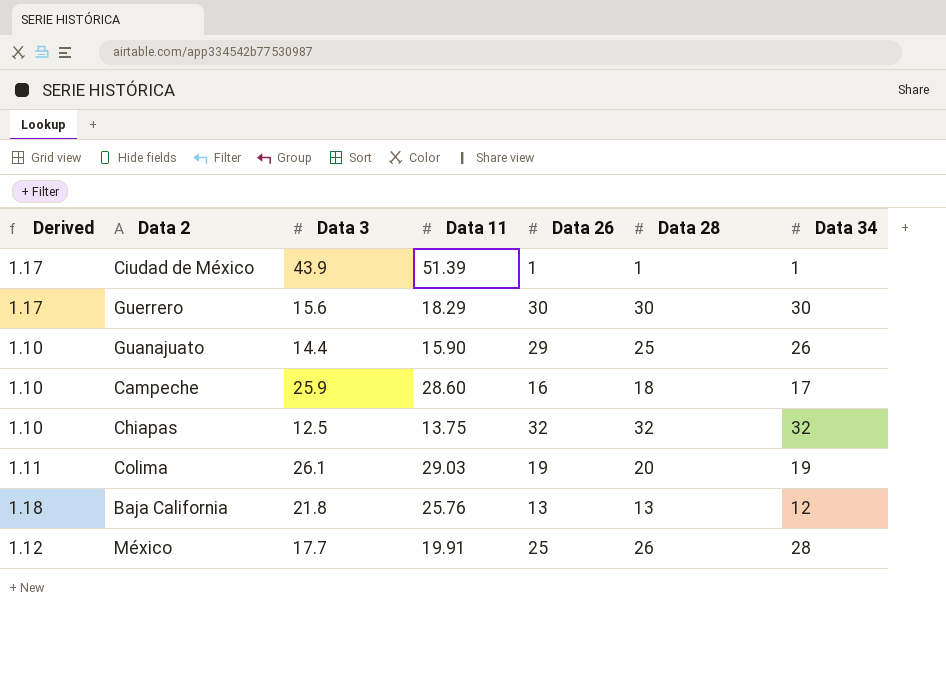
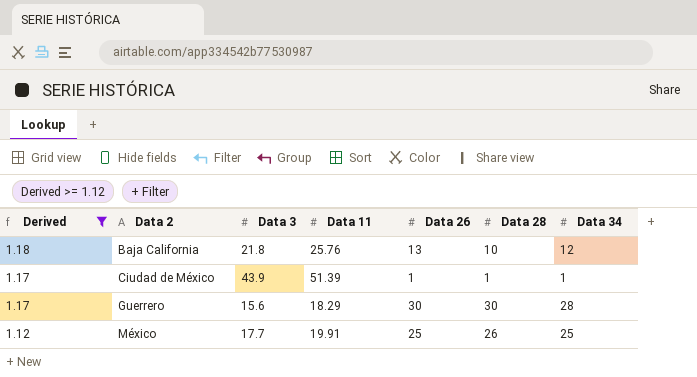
filter: none -> Derived >= 1.12
row order: none -> Derived descending
Baja California | Data 28: 13 -> 10
Guerrero | Data 34: 30 -> 28
México | Data 34: 28 -> 25

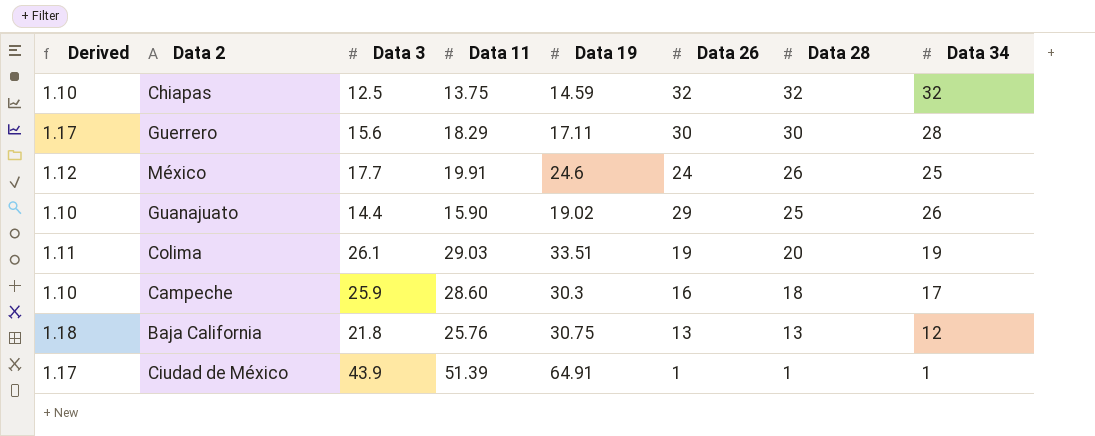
filter: Derived >= 1.12 -> none
row order: Derived descending -> Data 28 descending
column Data 19 | position: none -> 5
México | Data 26: 25 -> 24
Baja California | Data 28: 10 -> 13

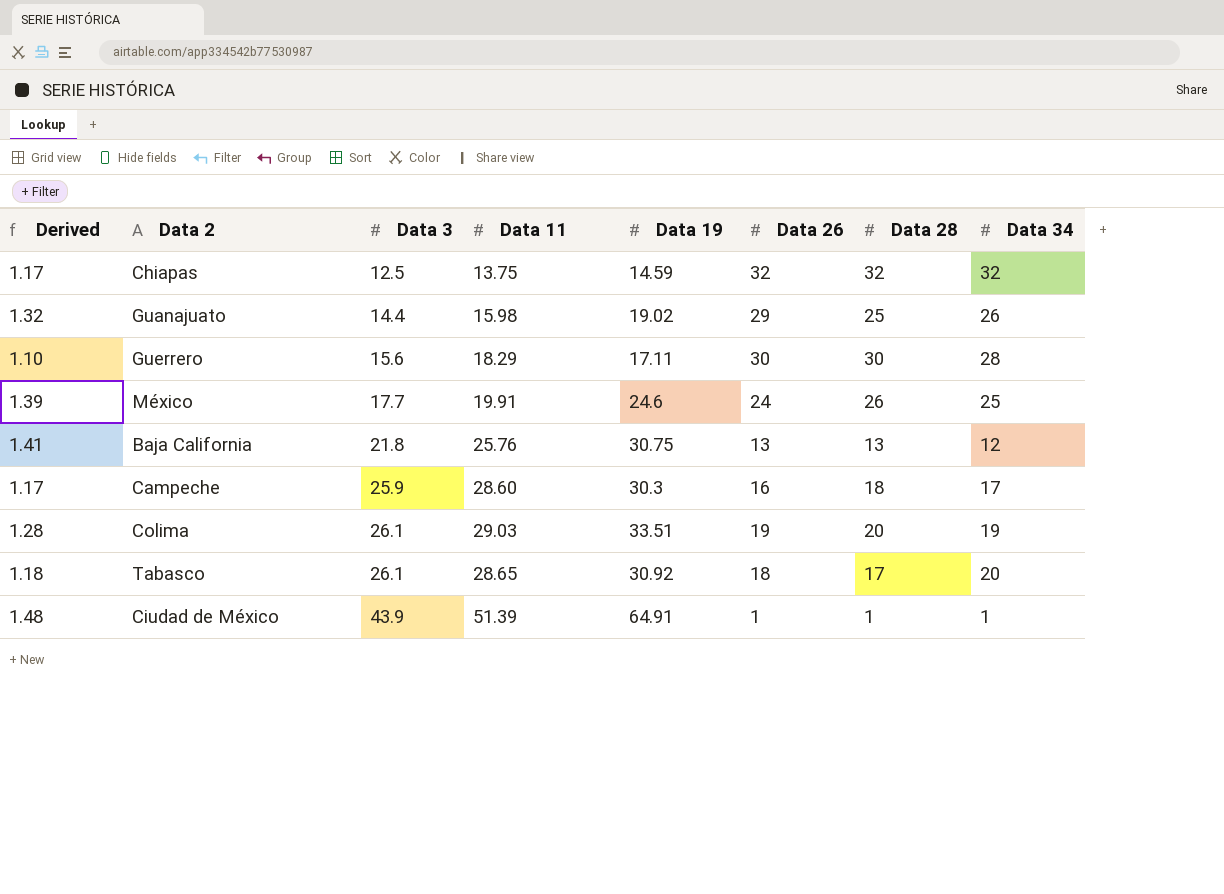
row order: Data 28 descending -> Data 3 ascending
column Derived | formula: [Data 11] / [Data 3] -> [Data 19] / [Data 3]
Guanajuato | Data 11: 15.90 -> 15.98
row Tabasco: none -> 1.18 | 26.1 | 28.65 | 30.92 | 18 | 17 | 20

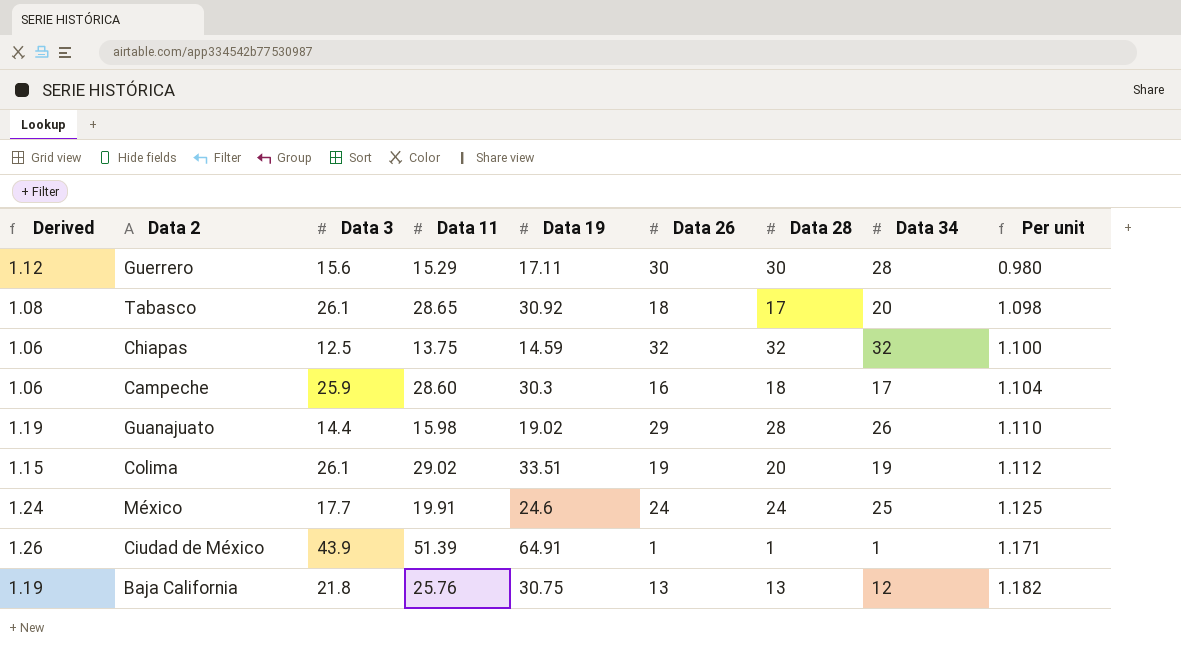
row order: Data 3 ascending -> Per unit ascending
column Derived | formula: [Data 19] / [Data 3] -> [Data 19] / [Data 11]
column Per unit | formula: none -> [Data 11] / [Data 3]
Guerrero | Data 11: 18.29 -> 15.29
Guanajuato | Data 28: 25 -> 28
Colima | Data 11: 29.03 -> 29.02
México | Data 28: 26 -> 24

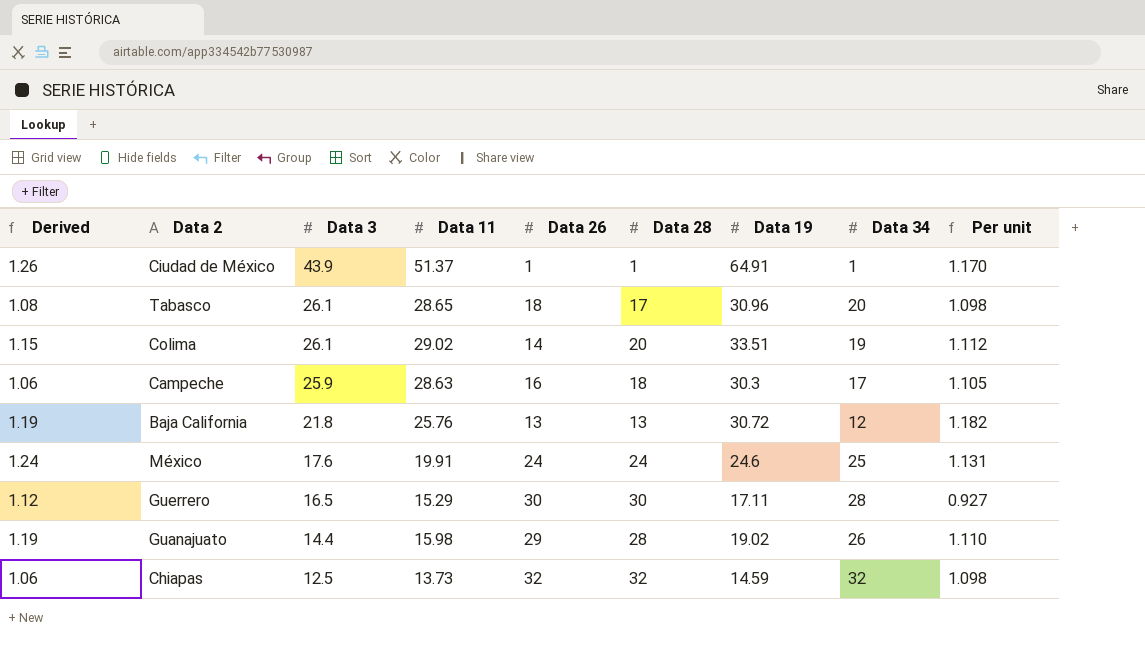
row order: Per unit ascending -> Data 3 descending
column Data 19 | position: 5 -> 7
Ciudad de México | Data 11: 51.39 -> 51.37
Ciudad de México | Per unit: 1.171 -> 1.170
Tabasco | Data 19: 30.92 -> 30.96
Colima | Data 26: 19 -> 14
Campeche | Data 11: 28.60 -> 28.63
Campeche | Per unit: 1.104 -> 1.105
Baja California | Data 19: 30.75 -> 30.72
México | Data 3: 17.7 -> 17.6
México | Per unit: 1.125 -> 1.131
Guerrero | Data 3: 15.6 -> 16.5
Guerrero | Per unit: 0.980 -> 0.927
Chiapas | Data 11: 13.75 -> 13.73
Chiapas | Per unit: 1.100 -> 1.098

